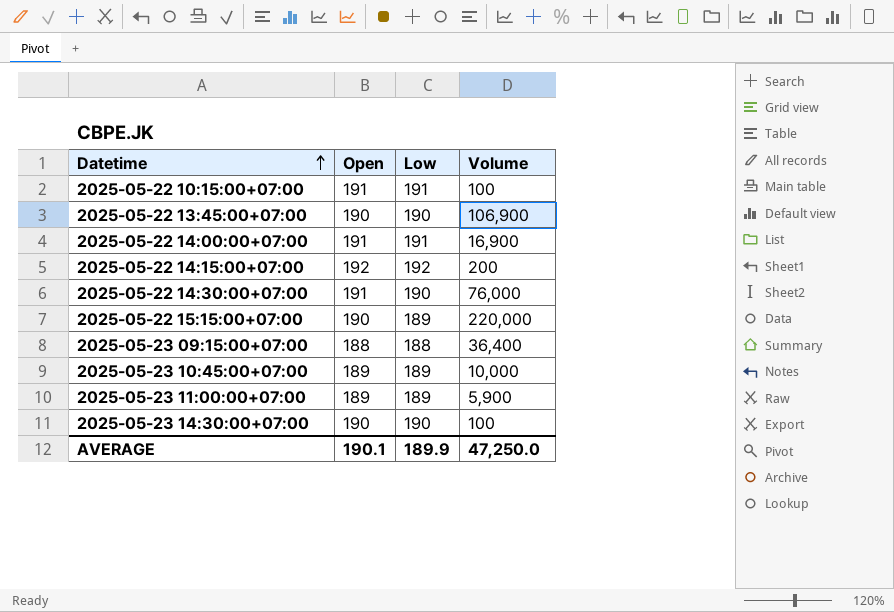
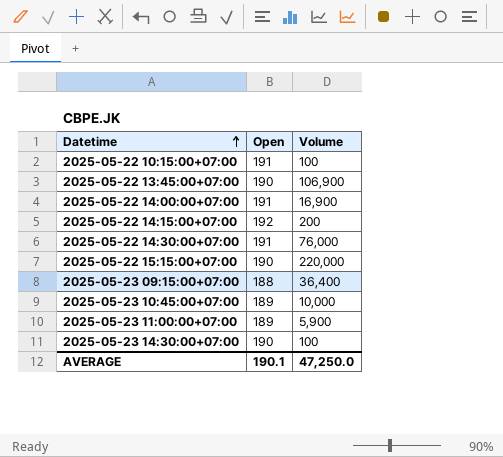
column Low | position: 3 -> none

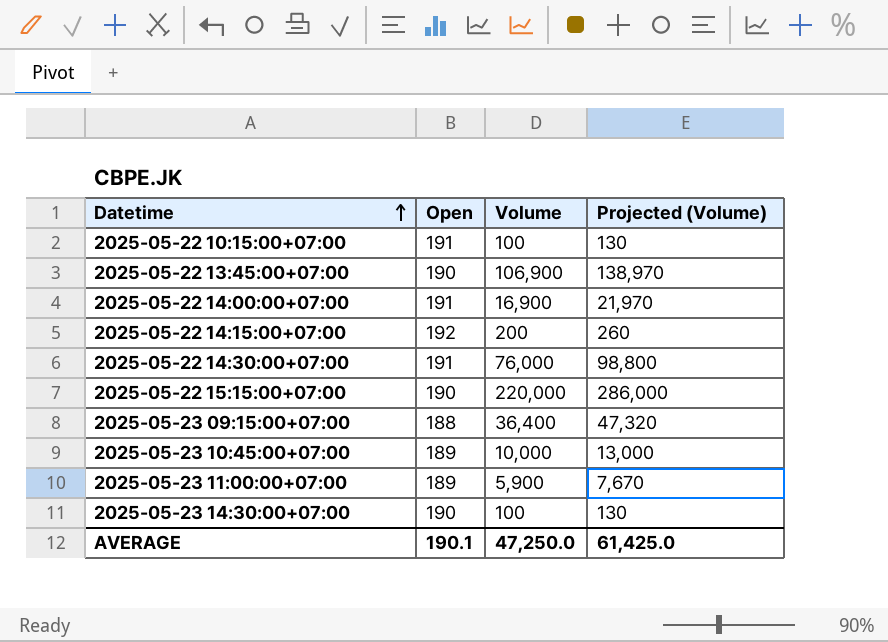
column Projected (Volume) | formula: none -> [Volume] * 1.3

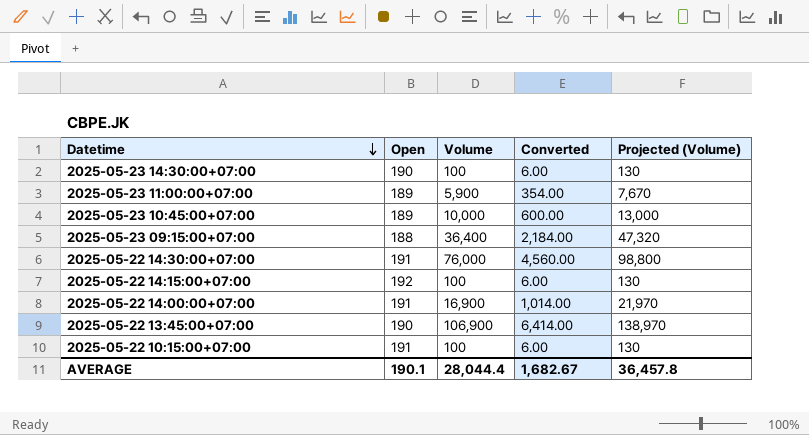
row order: Datetime ascending -> Datetime descending
column Converted | formula: none -> [Volume] * 0.06
row 2025-05-22 15:15:00+07:00: 190 | 220,000 | 286,000 -> none
2025-05-22 14:15:00+07:00 | Volume: 200 -> 100
2025-05-22 14:15:00+07:00 | Projected (Volume): 260 -> 130
AVERAGE | Volume: 47,250.0 -> 28,044.4
AVERAGE | Projected (Volume): 61,425.0 -> 36,457.8

